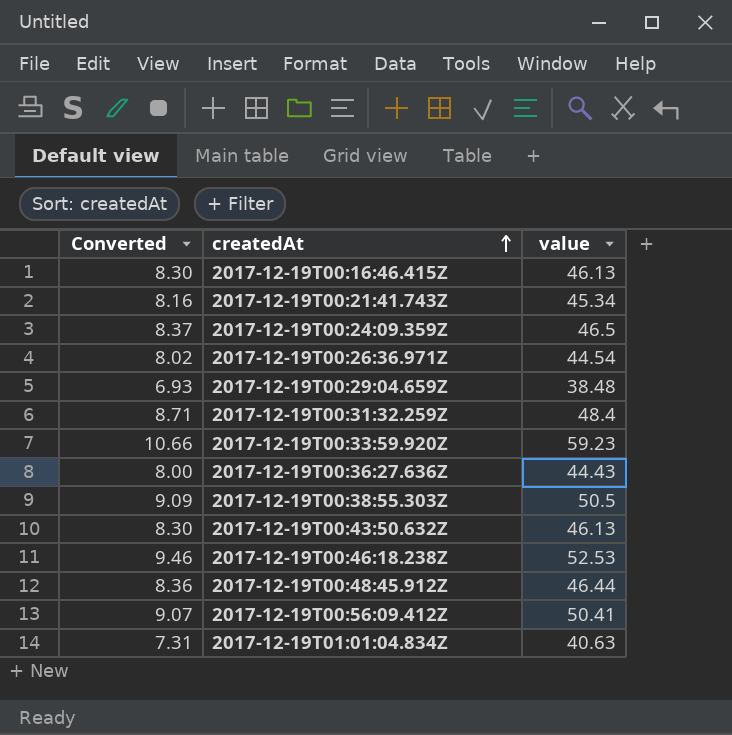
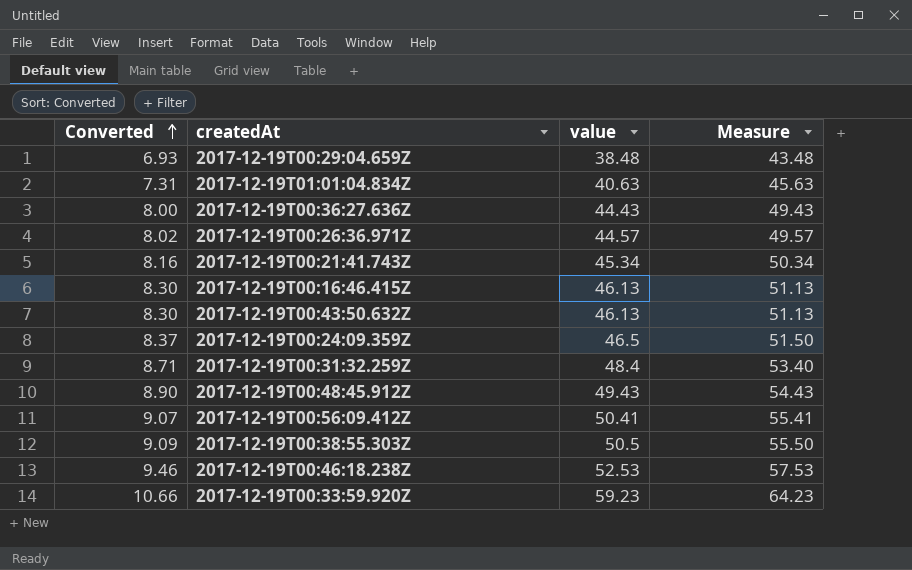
row order: createdAt ascending -> Converted ascending
column Measure | formula: none -> [value] + 5
2017-12-19T00:26:36.971Z | value: 44.54 -> 44.57
2017-12-19T00:48:45.912Z | Converted: 8.36 -> 8.90
2017-12-19T00:48:45.912Z | value: 46.44 -> 49.43

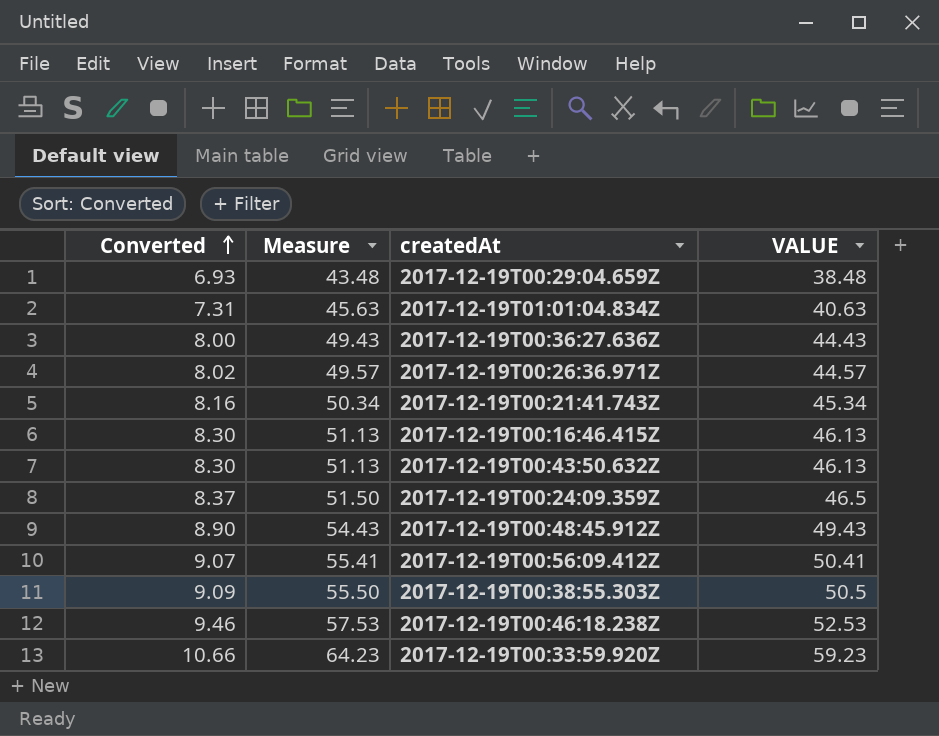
column Measure | position: 4 -> 2
column name: value -> VALUE
row 2017-12-19T00:31:32.259Z: 8.71 | 48.4 | 53.40 -> none

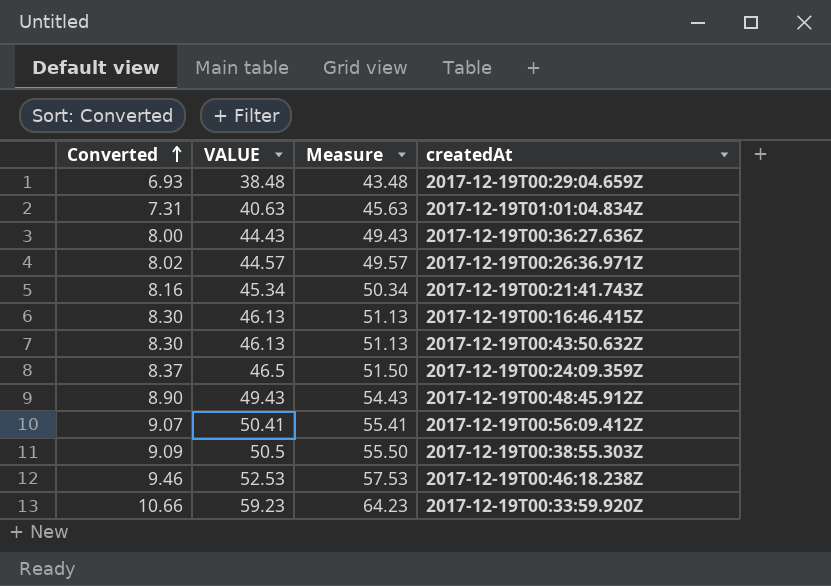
column VALUE | position: 4 -> 2

